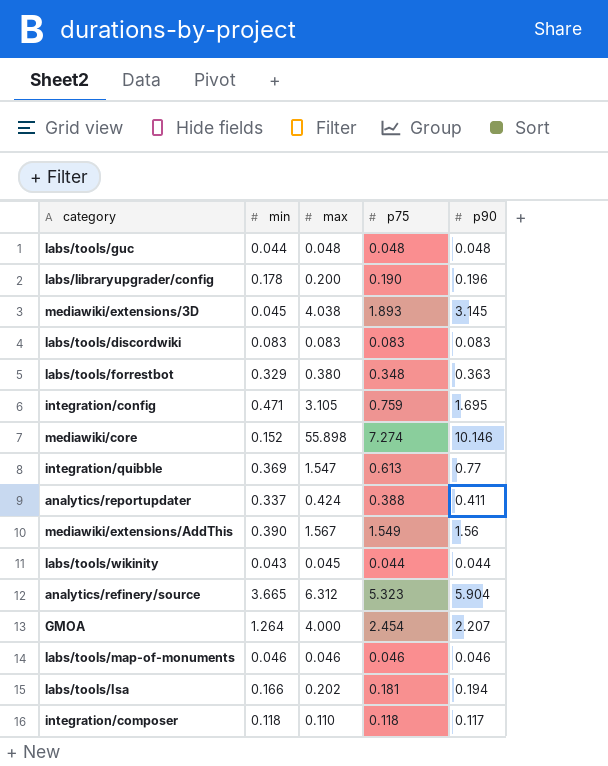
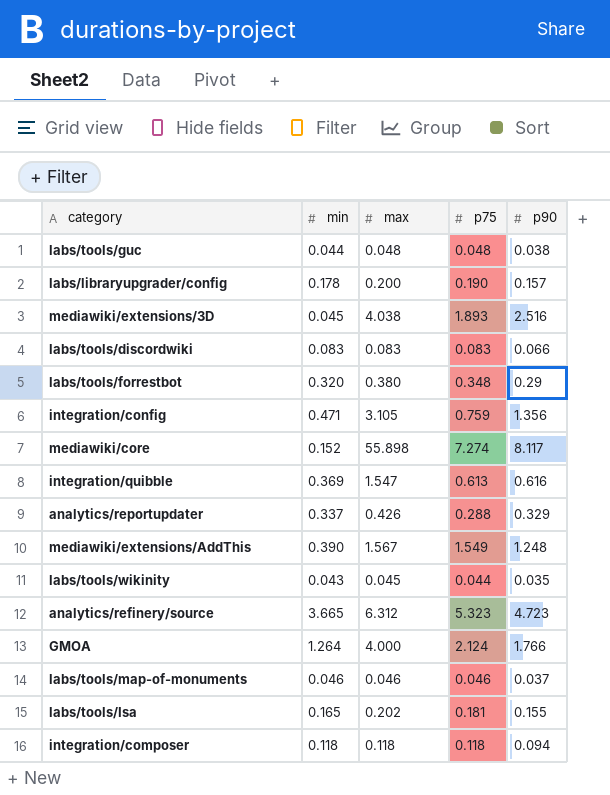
labs/tools/guc | p90: 0.048 -> 0.038
labs/libraryupgrader/config | p90: 0.196 -> 0.157
mediawiki/extensions/3D | p90: 3.145 -> 2.516
labs/tools/discordwiki | p90: 0.083 -> 0.066
labs/tools/forrestbot | min: 0.329 -> 0.320
labs/tools/forrestbot | p90: 0.363 -> 0.29
integration/config | p90: 1.695 -> 1.356
mediawiki/core | p90: 10.146 -> 8.117
integration/quibble | p90: 0.77 -> 0.616
analytics/reportupdater | max: 0.424 -> 0.426
analytics/reportupdater | p75: 0.388 -> 0.288
analytics/reportupdater | p90: 0.411 -> 0.329
mediawiki/extensions/AddThis | p90: 1.56 -> 1.248
labs/tools/wikinity | p90: 0.044 -> 0.035
analytics/refinery/source | p90: 5.904 -> 4.723
GMOA | p75: 2.454 -> 2.124
GMOA | p90: 2.207 -> 1.766
labs/tools/map-of-monuments | p90: 0.046 -> 0.037
labs/tools/Isa | min: 0.166 -> 0.165
labs/tools/Isa | p90: 0.194 -> 0.155
integration/composer | max: 0.110 -> 0.118
integration/composer | p90: 0.117 -> 0.094

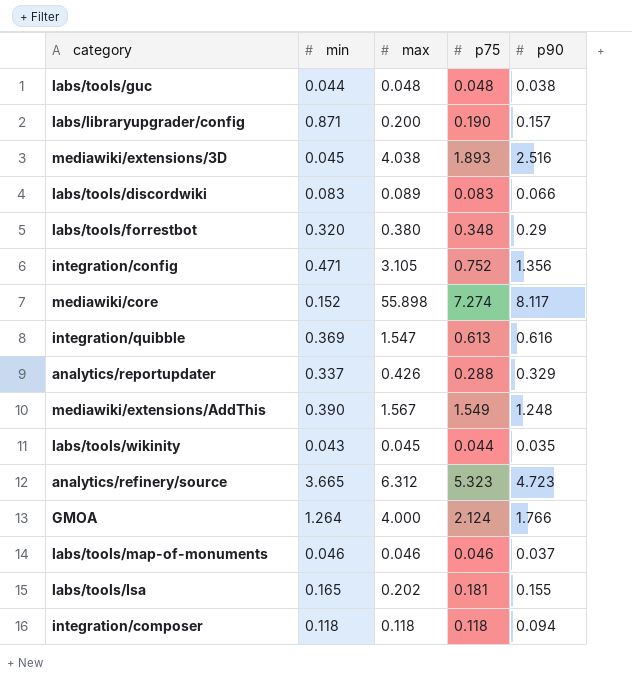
labs/libraryupgrader/config | min: 0.178 -> 0.871
labs/tools/discordwiki | max: 0.083 -> 0.089
integration/config | p75: 0.759 -> 0.752

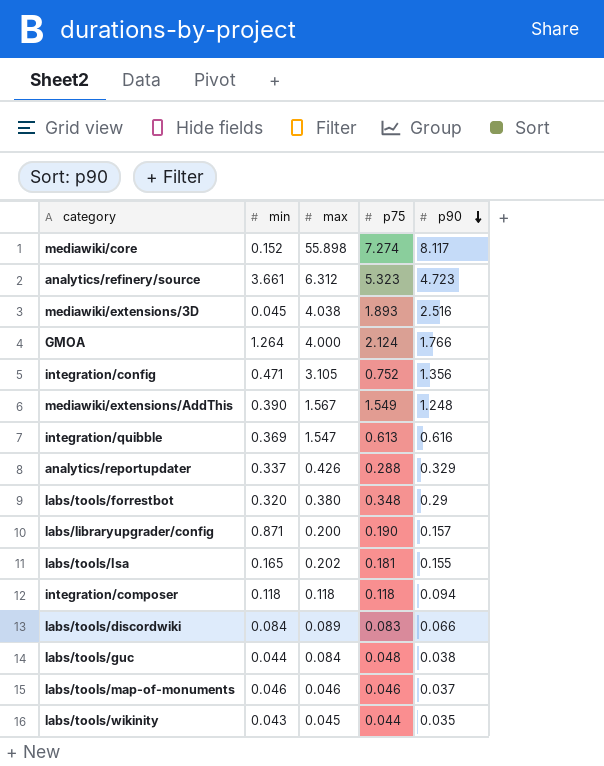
row order: none -> p90 descending
analytics/refinery/source | min: 3.665 -> 3.661
labs/tools/discordwiki | min: 0.083 -> 0.084
labs/tools/guc | max: 0.048 -> 0.084

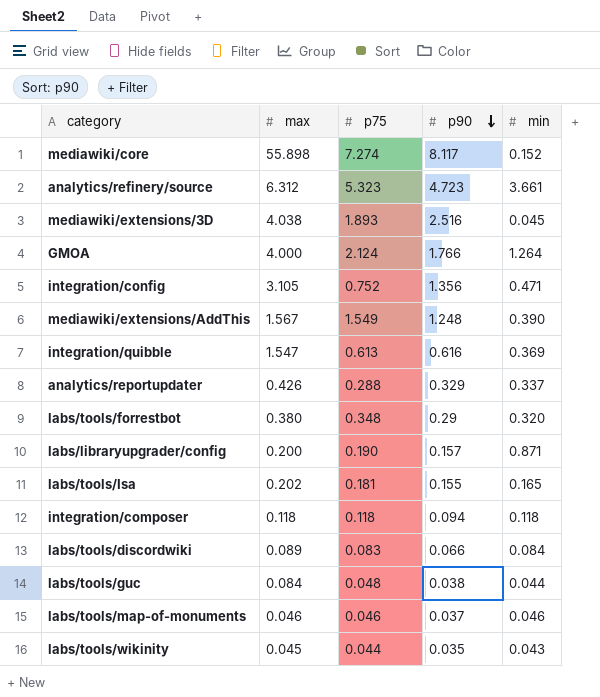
column min | position: 2 -> 5

